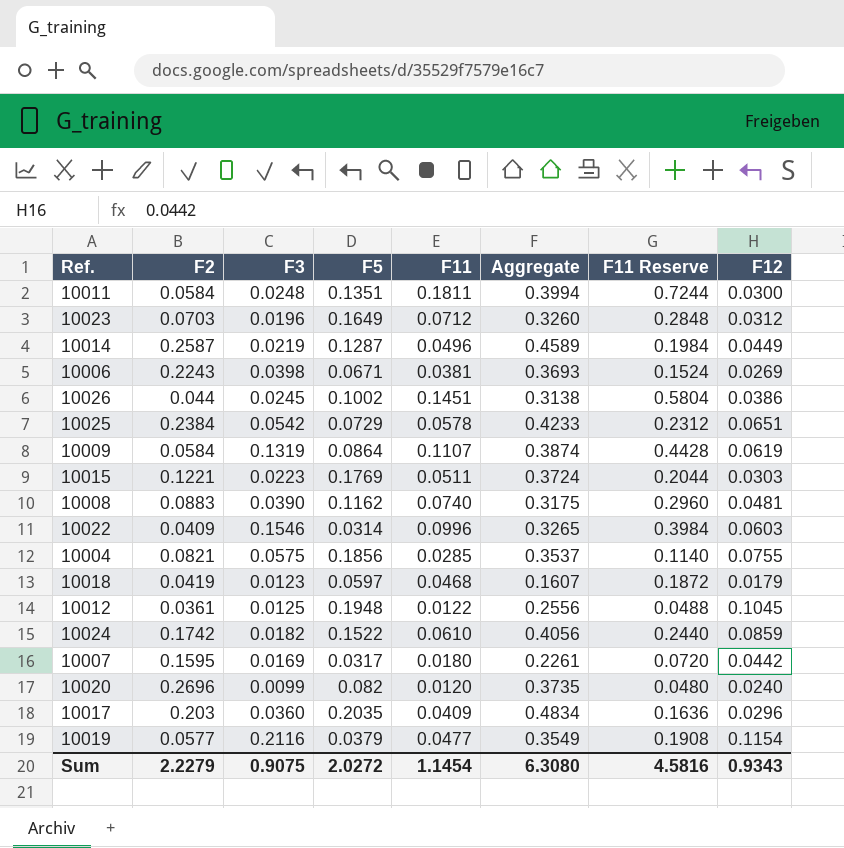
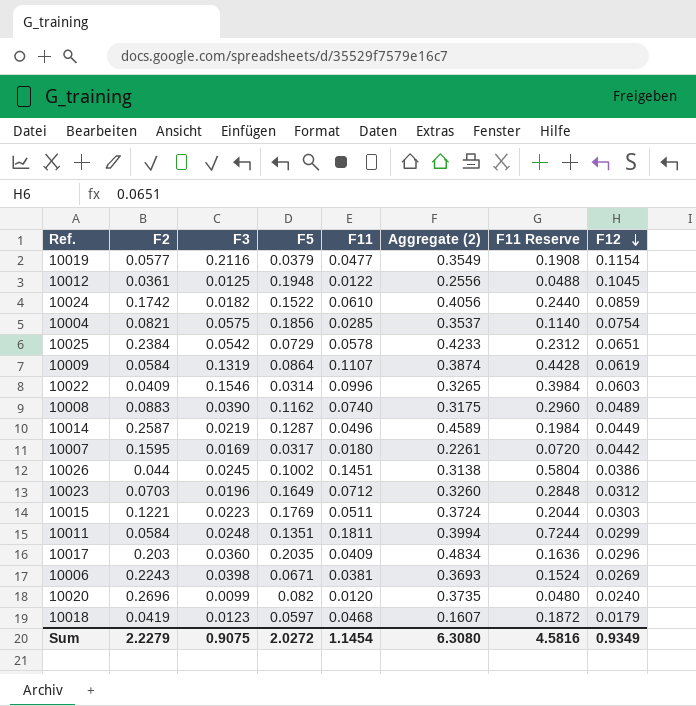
row order: none -> F12 descending
column name: Aggregate -> Aggregate (2)
10004 | F12: 0.0755 -> 0.0754
10008 | F12: 0.0481 -> 0.0489
10011 | F12: 0.0300 -> 0.0299
Sum | F12: 0.9343 -> 0.9349

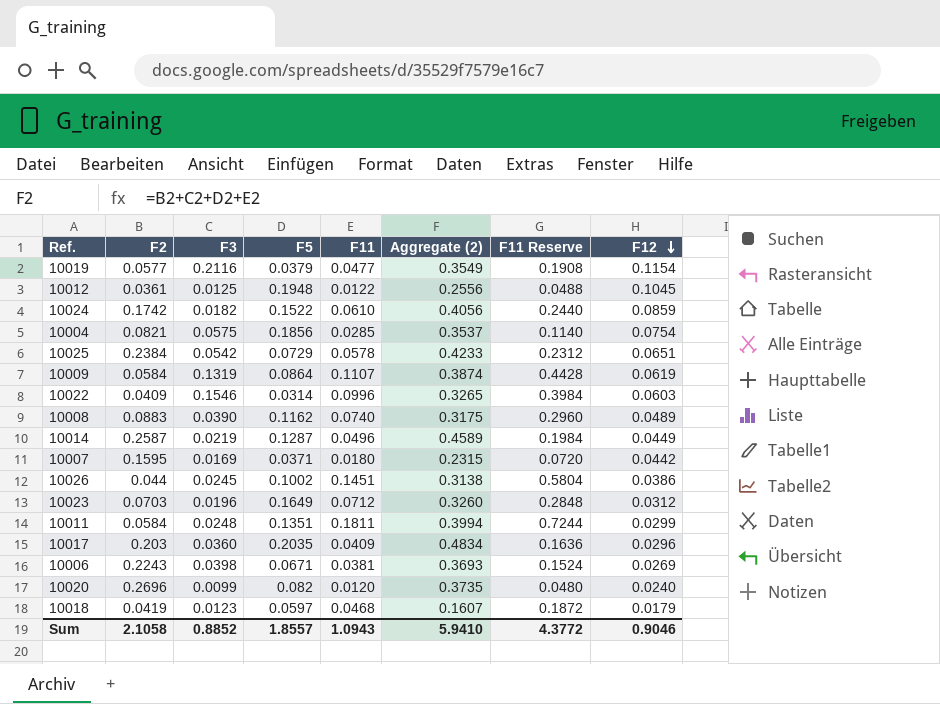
row 10015: 0.1221 | 0.0223 | 0.1769 | 0.0511 | 0.3724 | 0.2044 | 0.0303 -> none
10007 | F5: 0.0317 -> 0.0371
10007 | Aggregate (2): 0.2261 -> 0.2315
Sum | F2: 2.2279 -> 2.1058
Sum | F3: 0.9075 -> 0.8852
Sum | F5: 2.0272 -> 1.8557
Sum | F11: 1.1454 -> 1.0943
Sum | Aggregate (2): 6.3080 -> 5.9410
Sum | F11 Reserve: 4.5816 -> 4.3772
Sum | F12: 0.9349 -> 0.9046

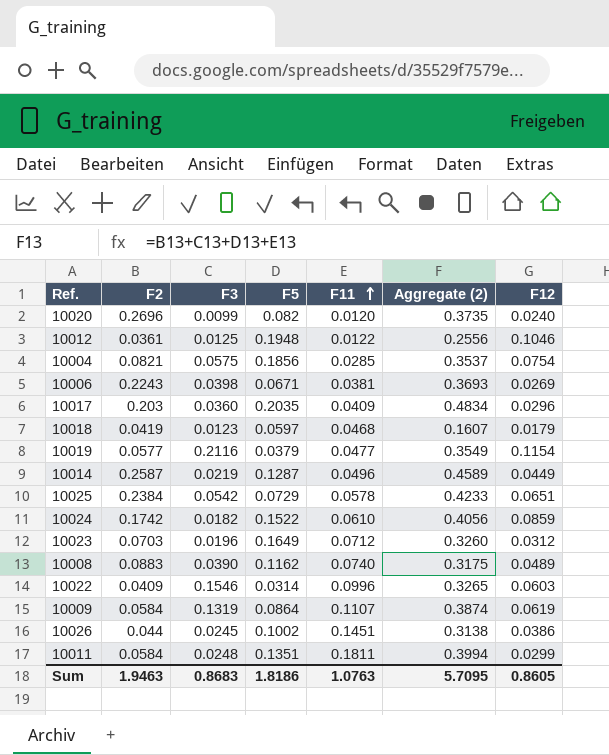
row order: F12 descending -> F11 ascending
column F11 Reserve | formula: [F11] * 4 -> none
row 10007: 0.1595 | 0.0169 | 0.0371 | 0.0180 | 0.2315 | 0.0720 | 0.0442 -> none
10012 | F12: 0.1045 -> 0.1046
Sum | F2: 2.1058 -> 1.9463
Sum | F3: 0.8852 -> 0.8683
Sum | F5: 1.8557 -> 1.8186
Sum | F11: 1.0943 -> 1.0763
Sum | Aggregate (2): 5.9410 -> 5.7095
Sum | F12: 0.9046 -> 0.8605

